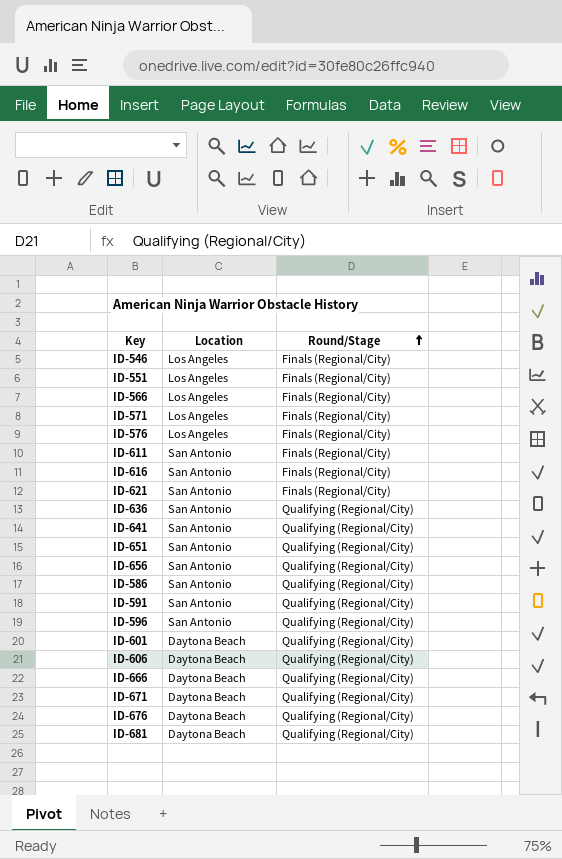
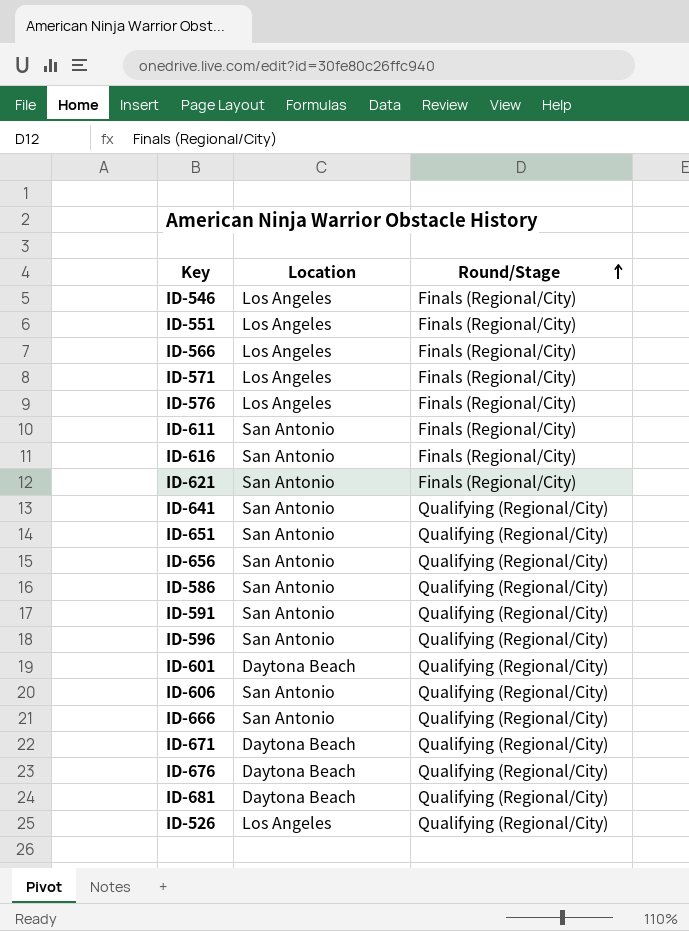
row ID-636: San Antonio | Qualifying (Regional/City) -> none
ID-606 | Location: Daytona Beach -> San Antonio
ID-666 | Location: Daytona Beach -> San Antonio
row ID-526: none -> Los Angeles | Qualifying (Regional/City)

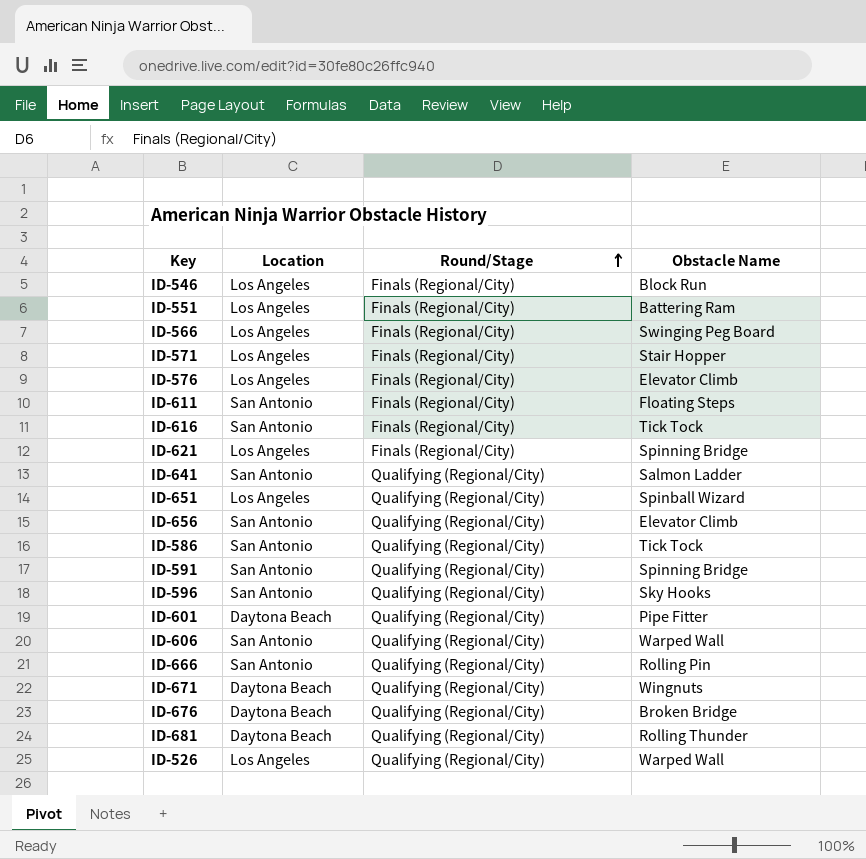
column Obstacle Name | position: none -> 4
ID-621 | Location: San Antonio -> Los Angeles
ID-651 | Location: San Antonio -> Los Angeles

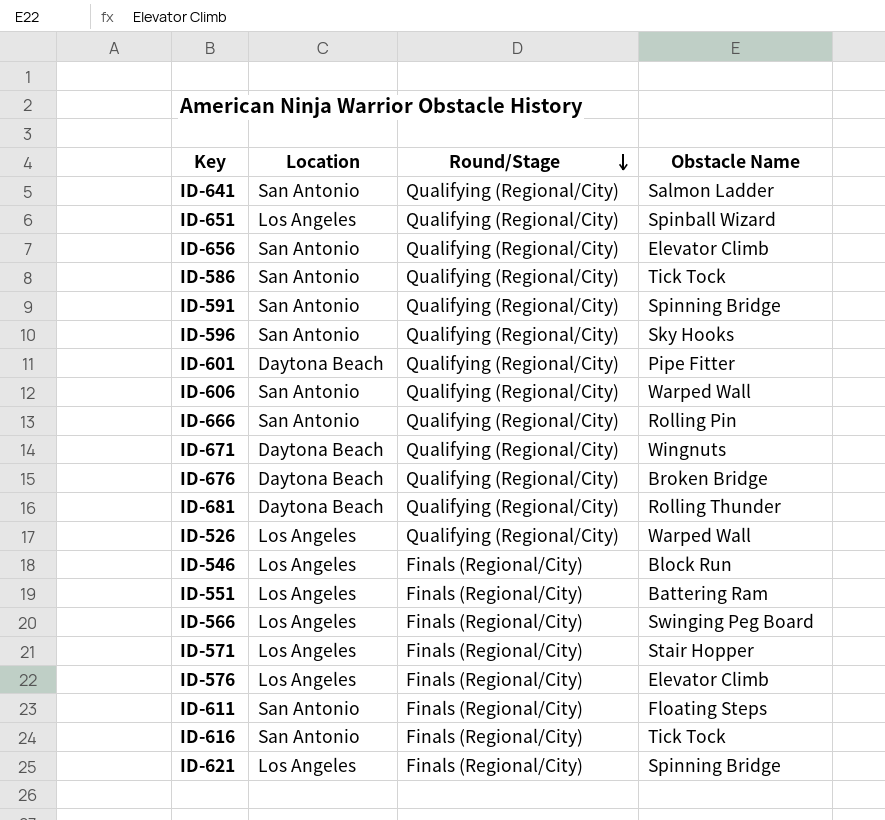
row order: Round/Stage ascending -> Round/Stage descending

